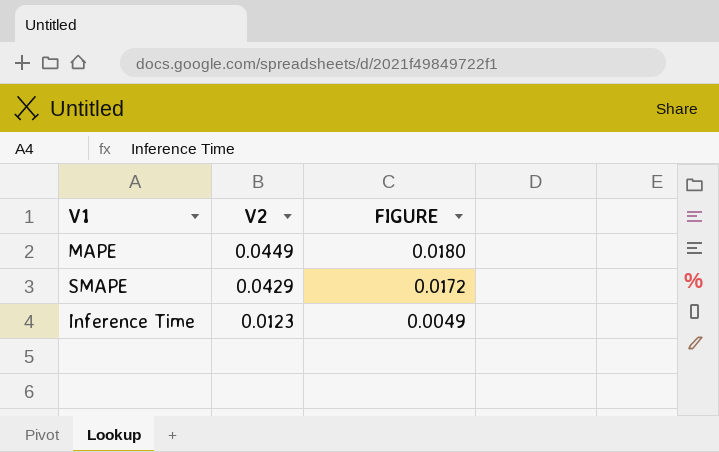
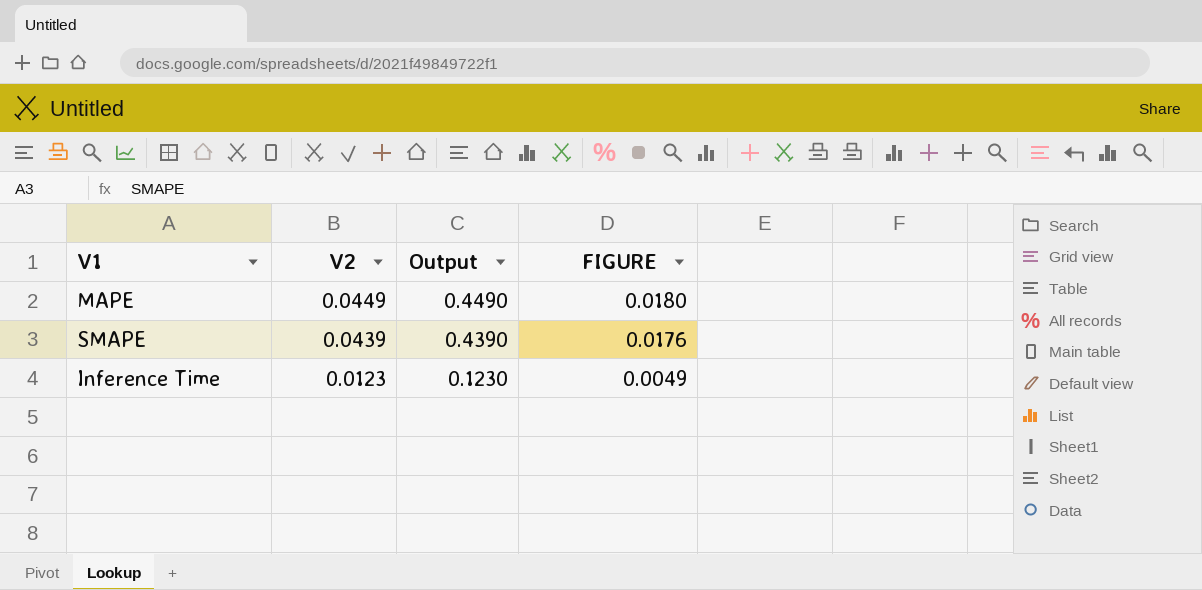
column Output | formula: none -> [V2] * 10
SMAPE | V2: 0.0429 -> 0.0439
SMAPE | FIGURE: 0.0172 -> 0.0176

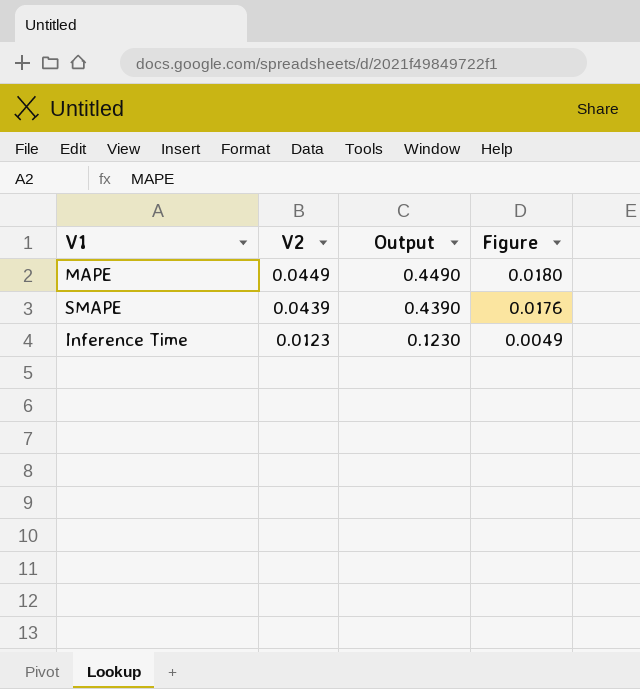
column name: FIGURE -> Figure

